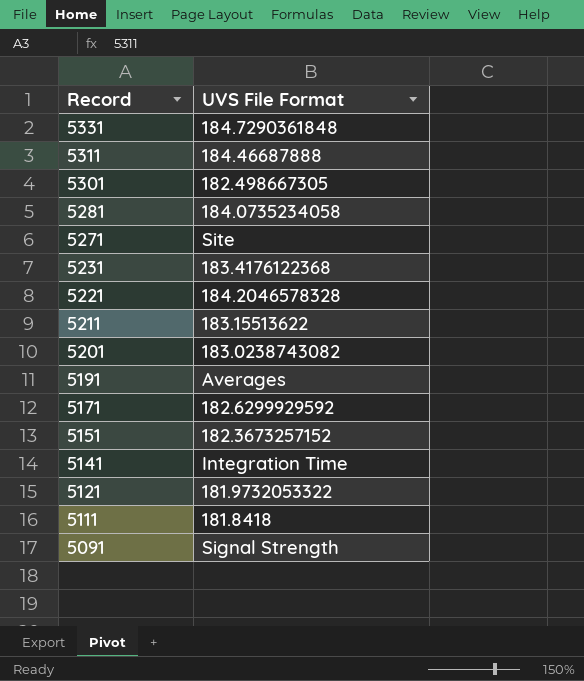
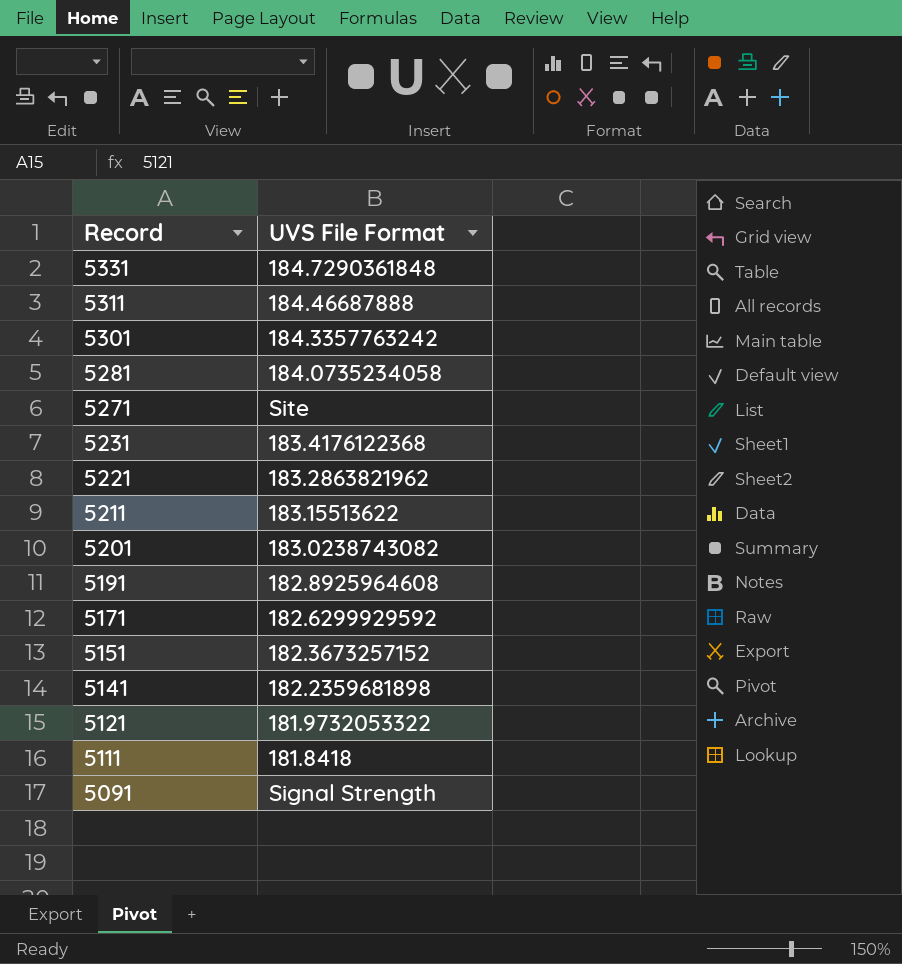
5301 | UVS File Format: 182.498667305 -> 184.3357763242
5221 | UVS File Format: 184.2046578328 -> 183.2863821962
5191 | UVS File Format: Averages -> 182.8925964608
5141 | UVS File Format: Integration Time -> 182.2359681898

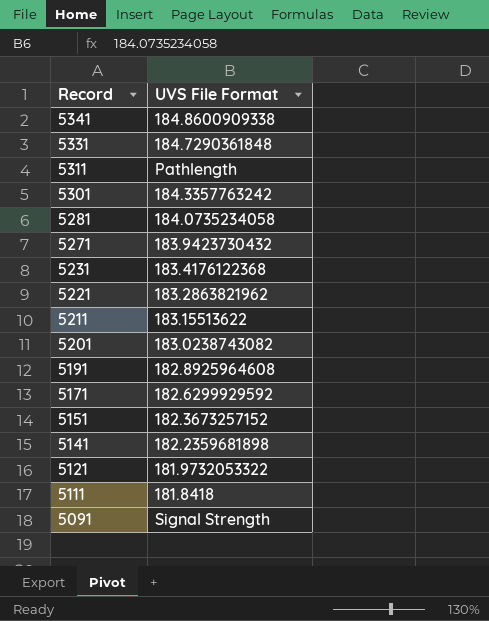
row 5341: none -> 184.8600909338
5311 | UVS File Format: 184.46687888 -> Pathlength
5271 | UVS File Format: Site -> 183.9423730432

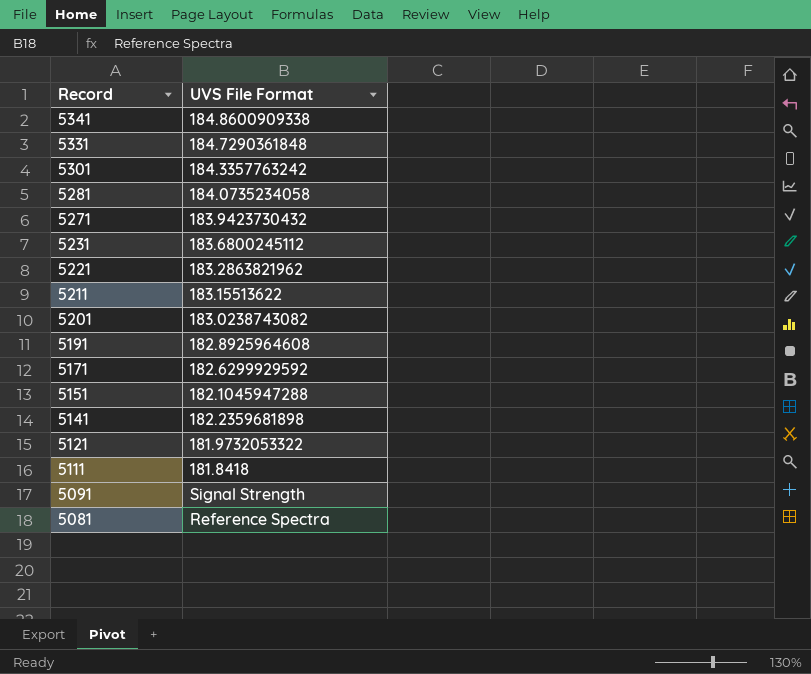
row 5311: Pathlength -> none
5231 | UVS File Format: 183.4176122368 -> 183.6800245112
5151 | UVS File Format: 182.3673257152 -> 182.1045947288
row 5081: none -> Reference Spectra

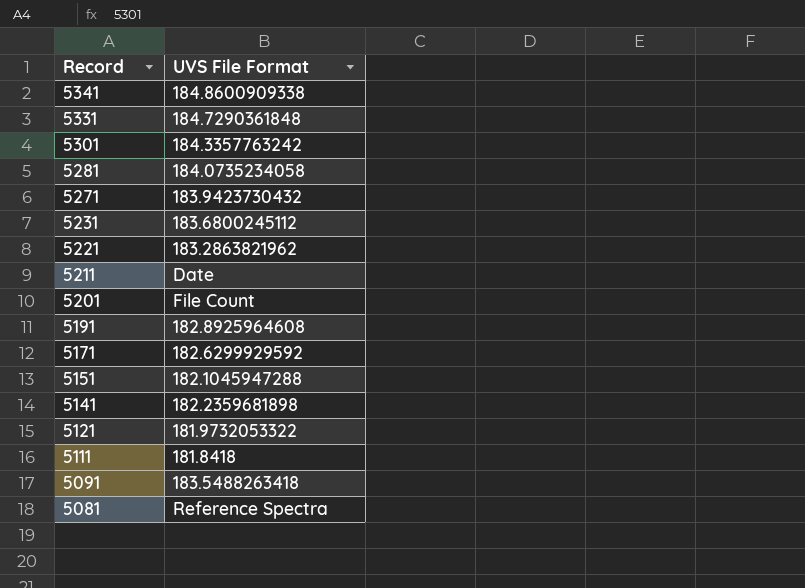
5211 | UVS File Format: 183.15513622 -> Date
5201 | UVS File Format: 183.0238743082 -> File Count
5091 | UVS File Format: Signal Strength -> 183.5488263418

